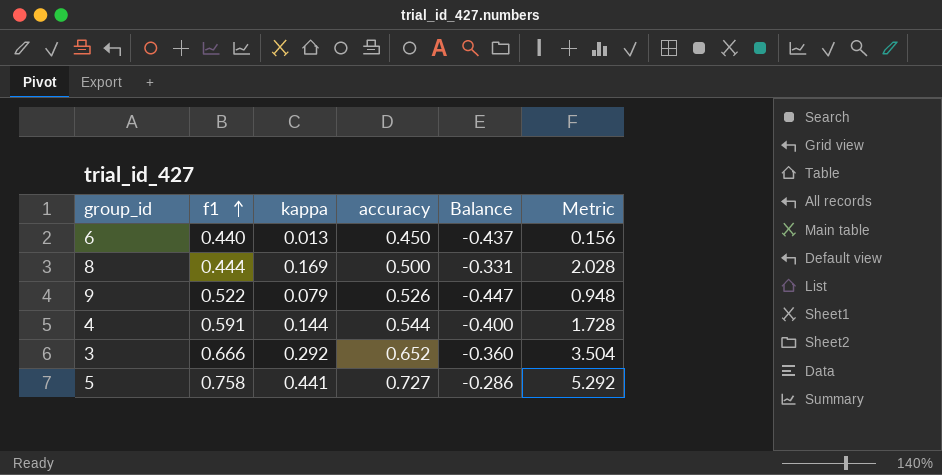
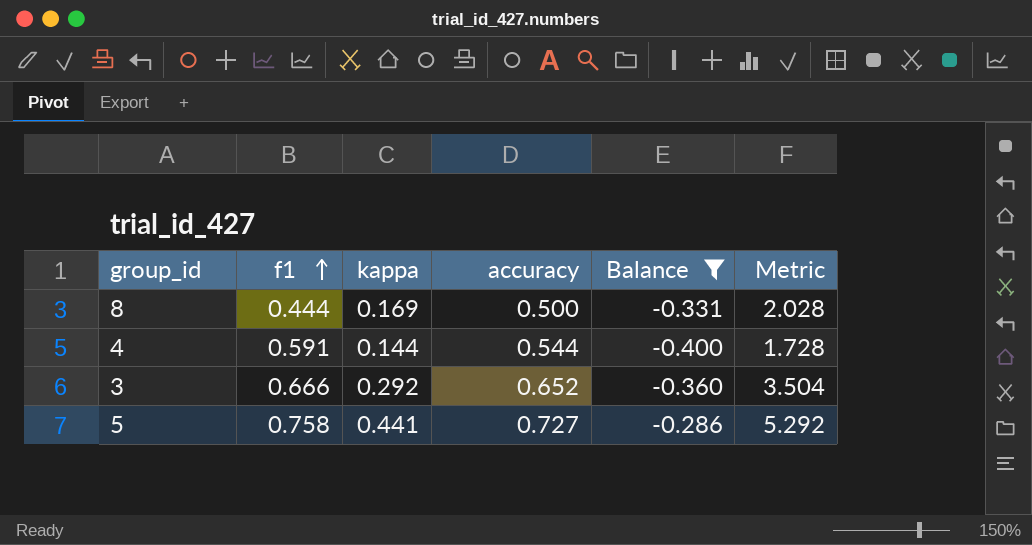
filter: none -> Balance >= -0.400

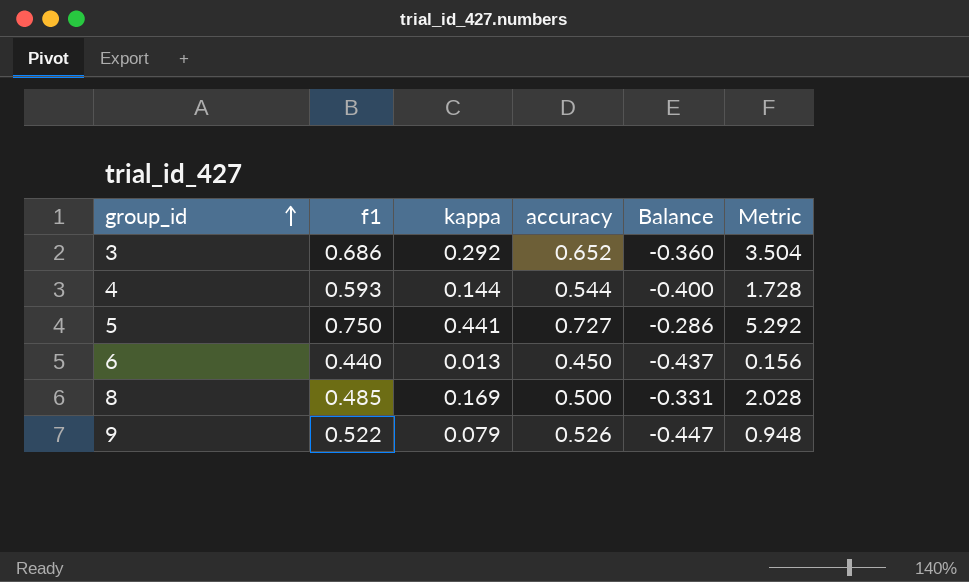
filter: Balance >= -0.400 -> none
row order: f1 ascending -> group_id ascending
3 | f1: 0.666 -> 0.686
4 | f1: 0.591 -> 0.593
5 | f1: 0.758 -> 0.750
8 | f1: 0.444 -> 0.485

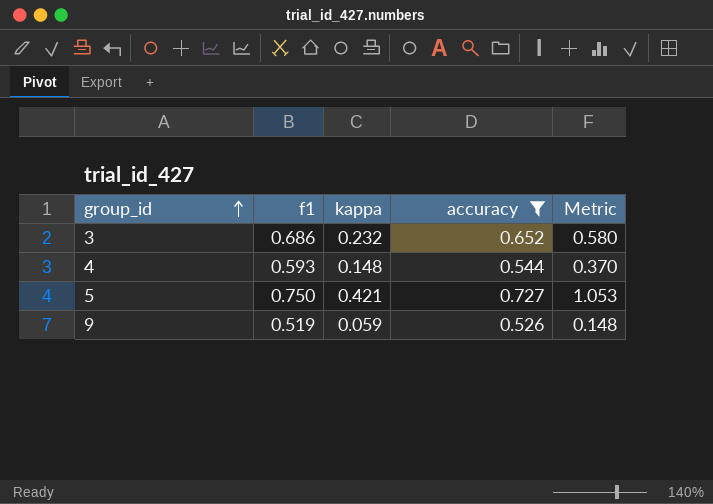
filter: none -> accuracy >= 0.526
column Balance | formula: [kappa] - [accuracy] -> none
column Metric | formula: [kappa] * 12 -> [kappa] * 2.5
3 | kappa: 0.292 -> 0.232
4 | kappa: 0.144 -> 0.148
5 | kappa: 0.441 -> 0.421
9 | f1: 0.522 -> 0.519
9 | kappa: 0.079 -> 0.059

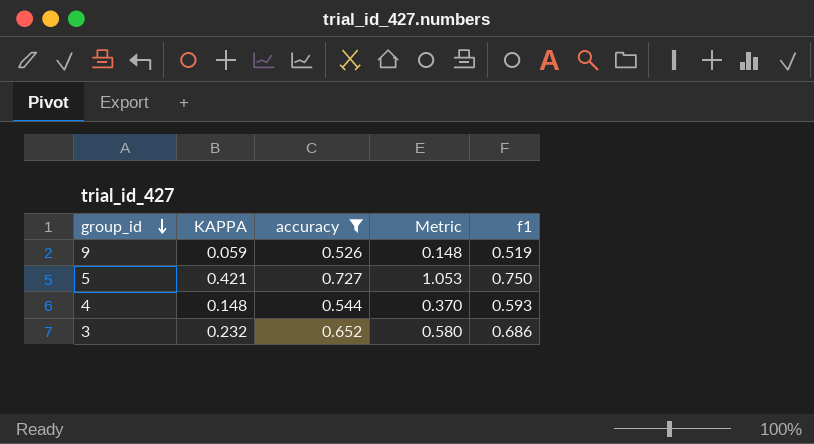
row order: group_id ascending -> group_id descending
column name: kappa -> KAPPA
column f1 | position: 2 -> 5

